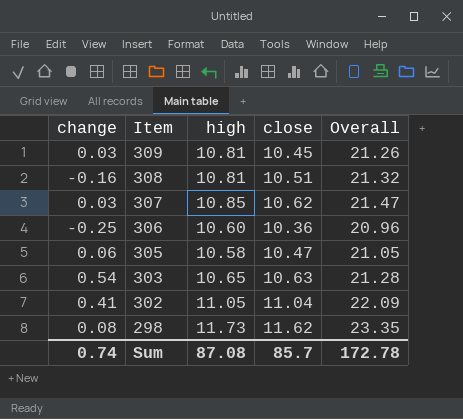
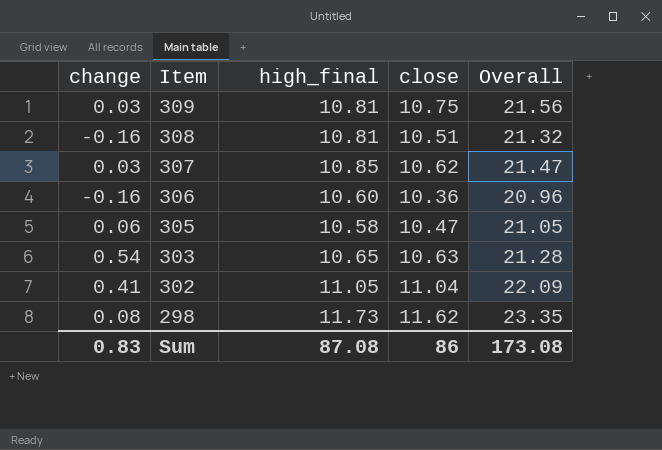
column name: high -> high_final
309 | close: 10.45 -> 10.75
309 | Overall: 21.26 -> 21.56
306 | change: -0.25 -> -0.16
Sum | change: 0.74 -> 0.83
Sum | close: 85.7 -> 86
Sum | Overall: 172.78 -> 173.08

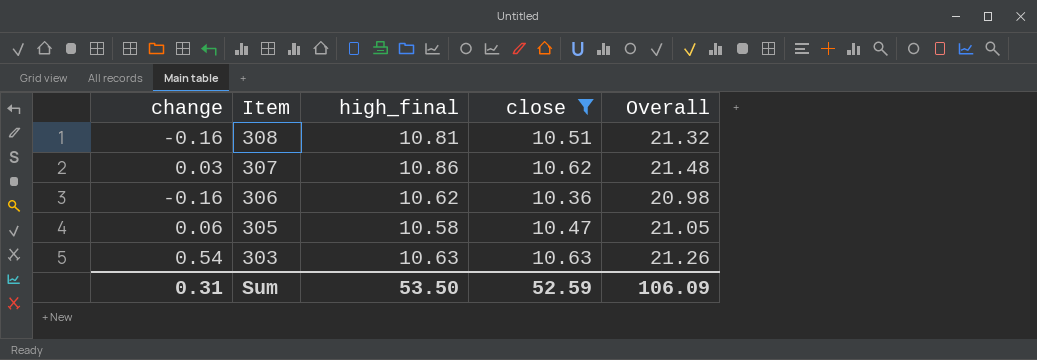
filter: none -> close <= 10.63
307 | high_final: 10.85 -> 10.86
307 | Overall: 21.47 -> 21.48
306 | high_final: 10.60 -> 10.62
306 | Overall: 20.96 -> 20.98
303 | high_final: 10.65 -> 10.63
303 | Overall: 21.28 -> 21.26
Sum | change: 0.83 -> 0.31
Sum | high_final: 87.08 -> 53.50
Sum | close: 86 -> 52.59
Sum | Overall: 173.08 -> 106.09

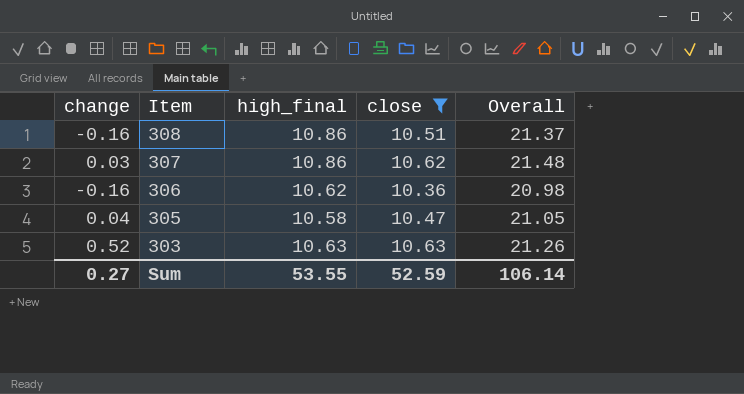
308 | high_final: 10.81 -> 10.86
308 | Overall: 21.32 -> 21.37
305 | change: 0.06 -> 0.04
303 | change: 0.54 -> 0.52
Sum | change: 0.31 -> 0.27
Sum | high_final: 53.50 -> 53.55
Sum | Overall: 106.09 -> 106.14

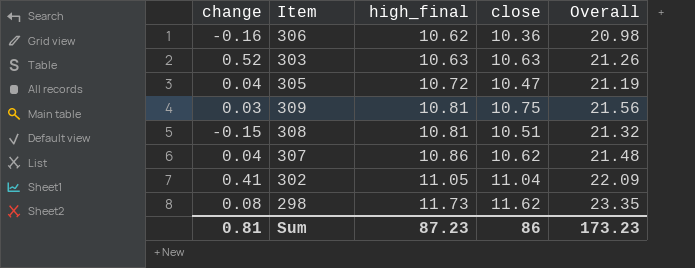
filter: close <= 10.63 -> none
row order: Item descending -> high_final ascending
305 | high_final: 10.58 -> 10.72
305 | Overall: 21.05 -> 21.19
308 | change: -0.16 -> -0.15
308 | high_final: 10.86 -> 10.81
308 | Overall: 21.37 -> 21.32
307 | change: 0.03 -> 0.04
Sum | change: 0.27 -> 0.81
Sum | high_final: 53.55 -> 87.23
Sum | close: 52.59 -> 86
Sum | Overall: 106.14 -> 173.23

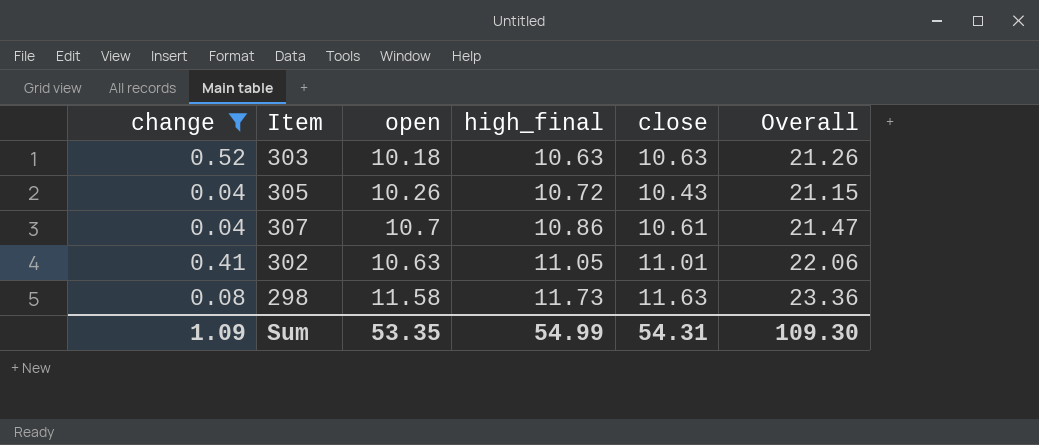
filter: none -> change >= 0.04
column open | position: none -> 3
305 | close: 10.47 -> 10.43
305 | Overall: 21.19 -> 21.15
307 | close: 10.62 -> 10.61
307 | Overall: 21.48 -> 21.47
302 | close: 11.04 -> 11.01
302 | Overall: 22.09 -> 22.06
298 | close: 11.62 -> 11.63
298 | Overall: 23.35 -> 23.36
Sum | change: 0.81 -> 1.09
Sum | high_final: 87.23 -> 54.99
Sum | close: 86 -> 54.31
Sum | Overall: 173.23 -> 109.30

